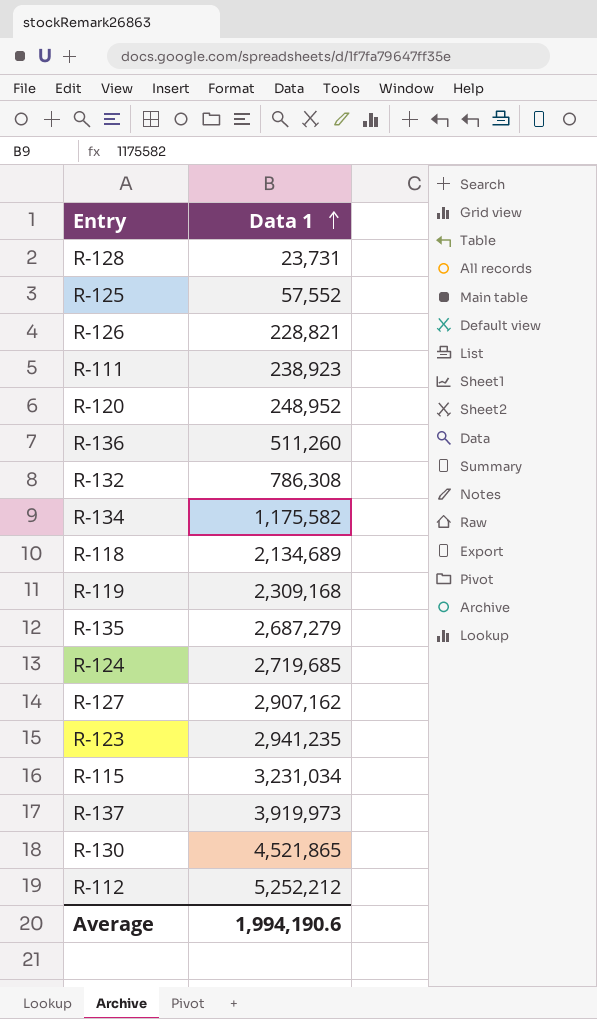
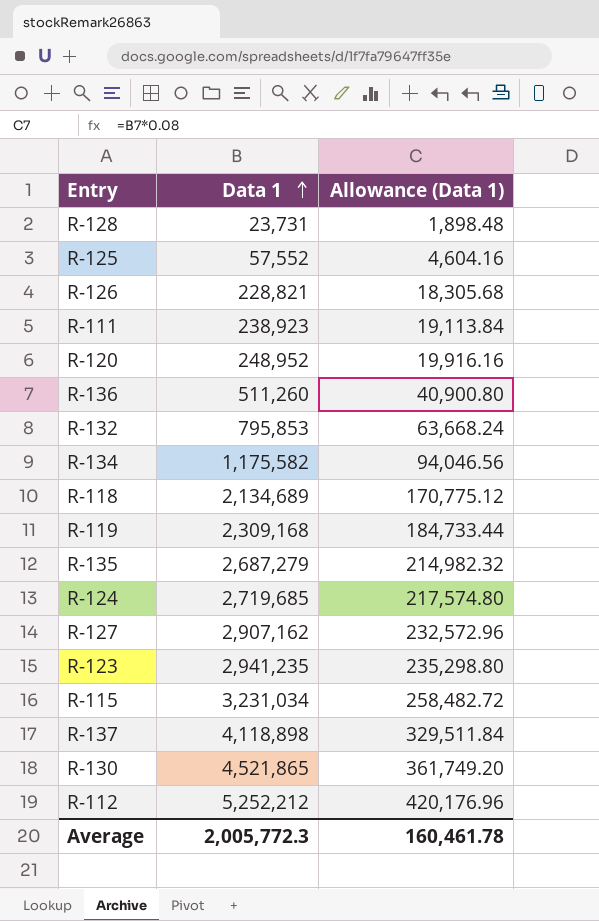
column Allowance (Data 1) | formula: none -> [Data 1] * 0.08
R-132 | Data 1: 786,308 -> 795,853
R-137 | Data 1: 3,919,973 -> 4,118,898
Average | Data 1: 1,994,190.6 -> 2,005,772.3

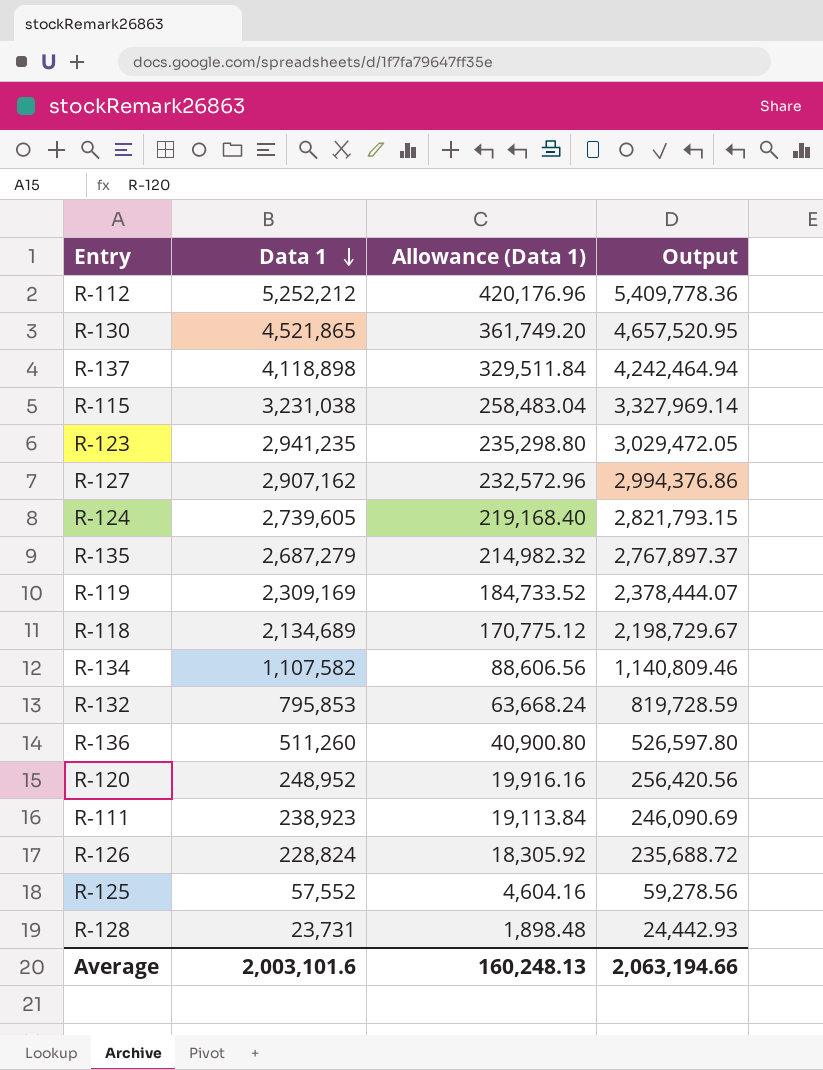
row order: Data 1 ascending -> Data 1 descending
column Output | formula: none -> [Data 1] * 1.03
R-115 | Data 1: 3,231,034 -> 3,231,038
R-115 | Allowance (Data 1): 258,482.72 -> 258,483.04
R-124 | Data 1: 2,719,685 -> 2,739,605
R-124 | Allowance (Data 1): 217,574.80 -> 219,168.40
R-119 | Data 1: 2,309,168 -> 2,309,169
R-119 | Allowance (Data 1): 184,733.44 -> 184,733.52
R-134 | Data 1: 1,175,582 -> 1,107,582
R-134 | Allowance (Data 1): 94,046.56 -> 88,606.56
R-126 | Data 1: 228,821 -> 228,824
R-126 | Allowance (Data 1): 18,305.68 -> 18,305.92
Average | Data 1: 2,005,772.3 -> 2,003,101.6
Average | Allowance (Data 1): 160,461.78 -> 160,248.13

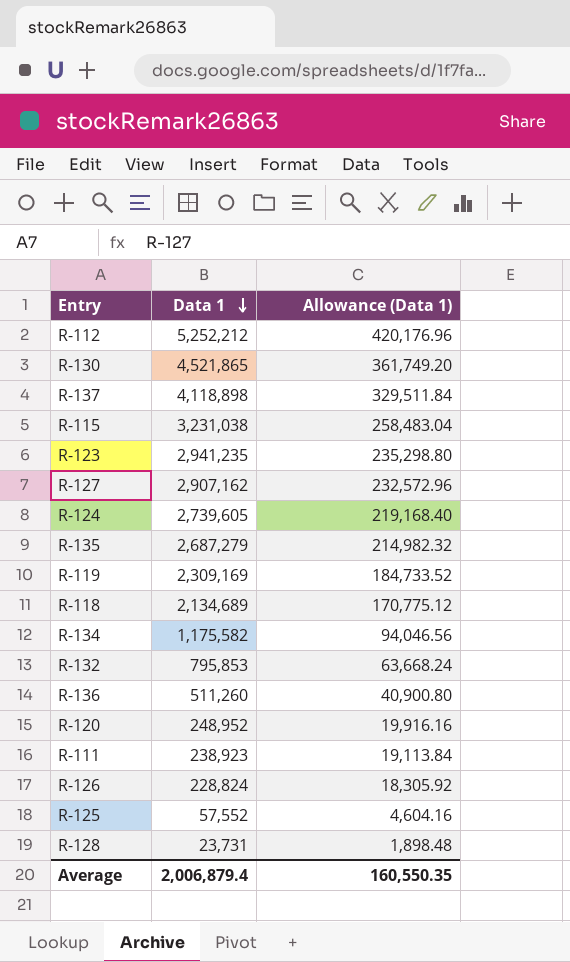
column Output | formula: [Data 1] * 1.03 -> none
R-134 | Data 1: 1,107,582 -> 1,175,582
R-134 | Allowance (Data 1): 88,606.56 -> 94,046.56
Average | Data 1: 2,003,101.6 -> 2,006,879.4
Average | Allowance (Data 1): 160,248.13 -> 160,550.35

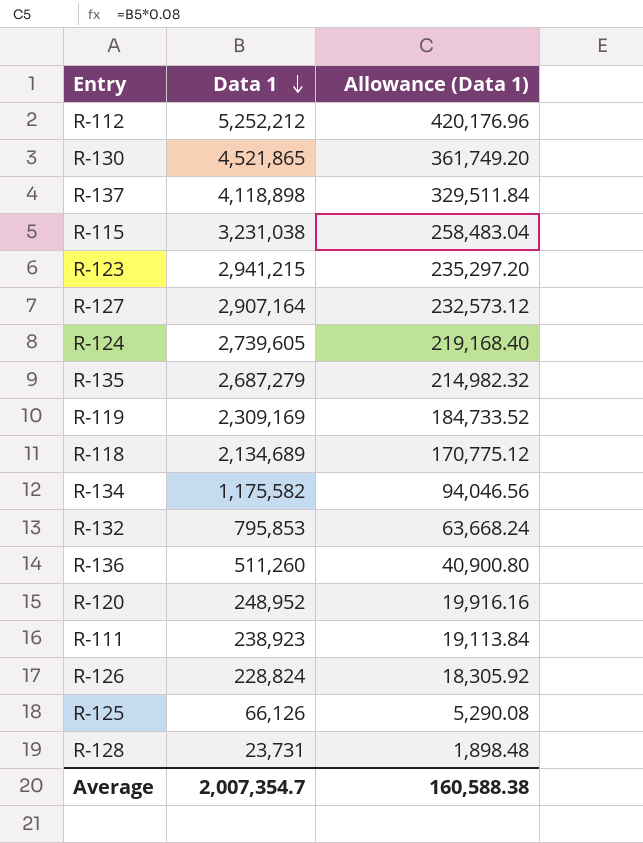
R-123 | Data 1: 2,941,235 -> 2,941,215
R-123 | Allowance (Data 1): 235,298.80 -> 235,297.20
R-127 | Data 1: 2,907,162 -> 2,907,164
R-127 | Allowance (Data 1): 232,572.96 -> 232,573.12
R-125 | Data 1: 57,552 -> 66,126
R-125 | Allowance (Data 1): 4,604.16 -> 5,290.08
Average | Data 1: 2,006,879.4 -> 2,007,354.7
Average | Allowance (Data 1): 160,550.35 -> 160,588.38

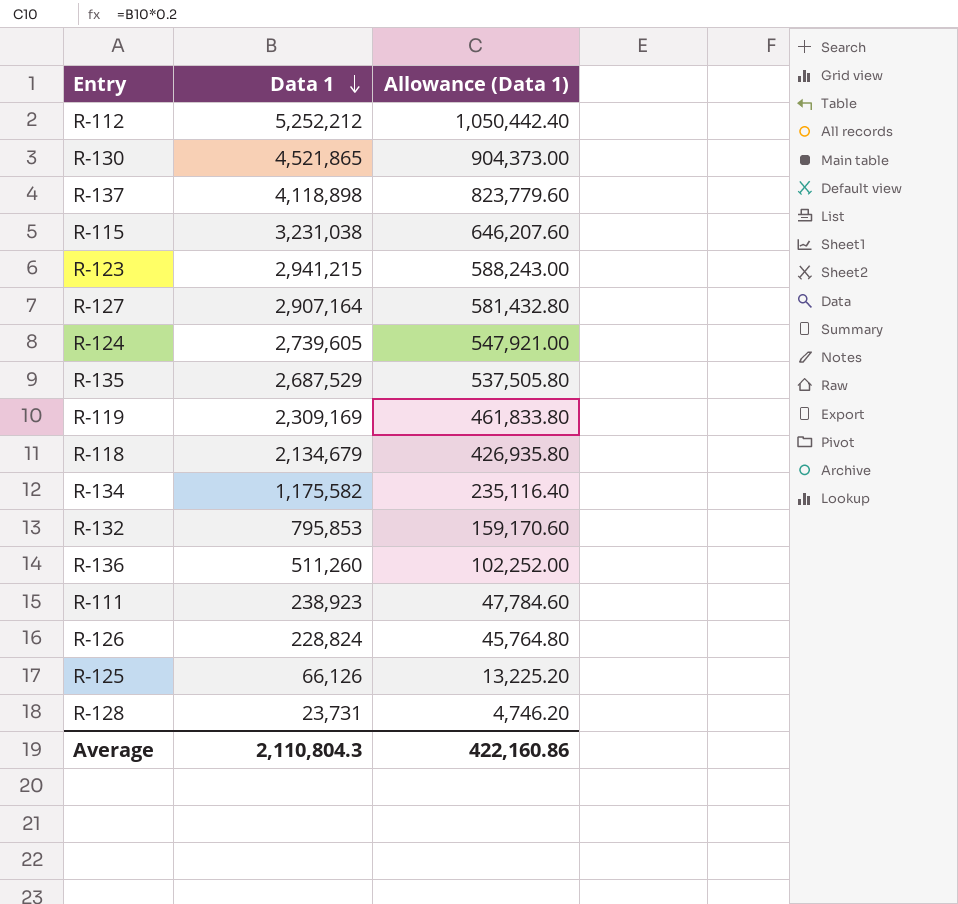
column Allowance (Data 1) | formula: [Data 1] * 0.08 -> [Data 1] * 0.2
row R-120: 248,952 | 19,916.16 -> none
R-135 | Data 1: 2,687,279 -> 2,687,529
R-118 | Data 1: 2,134,689 -> 2,134,679
Average | Data 1: 2,007,354.7 -> 2,110,804.3
Average | Allowance (Data 1): 160,588.38 -> 422,160.86

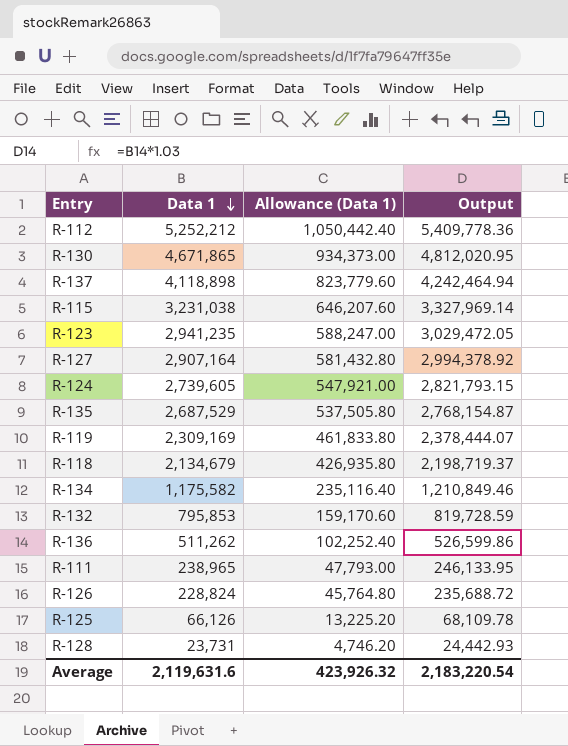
column Output | formula: none -> [Data 1] * 1.03
R-130 | Data 1: 4,521,865 -> 4,671,865
R-130 | Allowance (Data 1): 904,373.00 -> 934,373.00
R-123 | Data 1: 2,941,215 -> 2,941,235
R-123 | Allowance (Data 1): 588,243.00 -> 588,247.00
R-136 | Data 1: 511,260 -> 511,262
R-136 | Allowance (Data 1): 102,252.00 -> 102,252.40
R-111 | Data 1: 238,923 -> 238,965
R-111 | Allowance (Data 1): 47,784.60 -> 47,793.00
Average | Data 1: 2,110,804.3 -> 2,119,631.6
Average | Allowance (Data 1): 422,160.86 -> 423,926.32

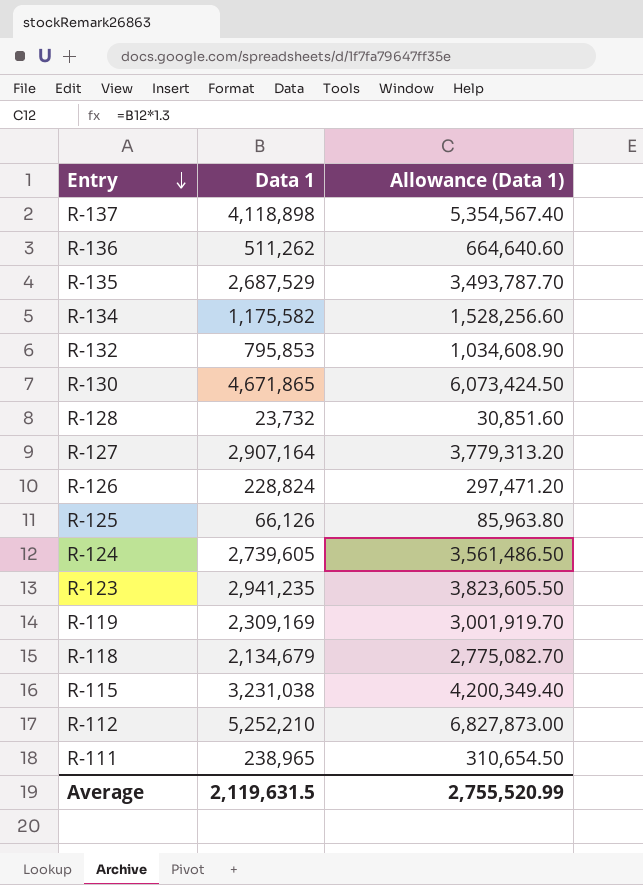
row order: Data 1 descending -> Entry descending
column Output | formula: [Data 1] * 1.03 -> none
column Allowance (Data 1) | formula: [Data 1] * 0.2 -> [Data 1] * 1.3
R-128 | Data 1: 23,731 -> 23,732
R-112 | Data 1: 5,252,212 -> 5,252,210
Average | Data 1: 2,119,631.6 -> 2,119,631.5
Average | Allowance (Data 1): 423,926.32 -> 2,755,520.99

